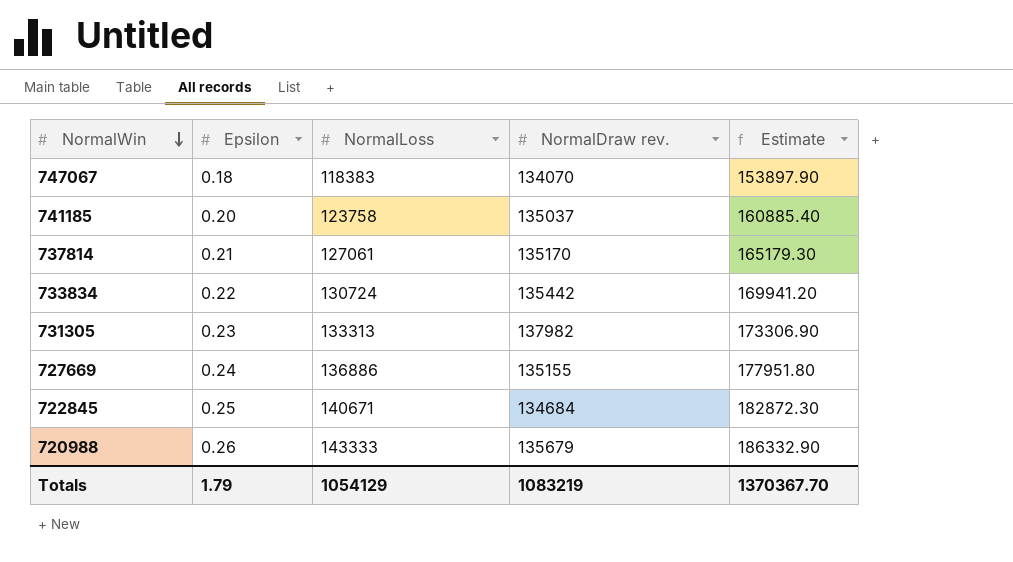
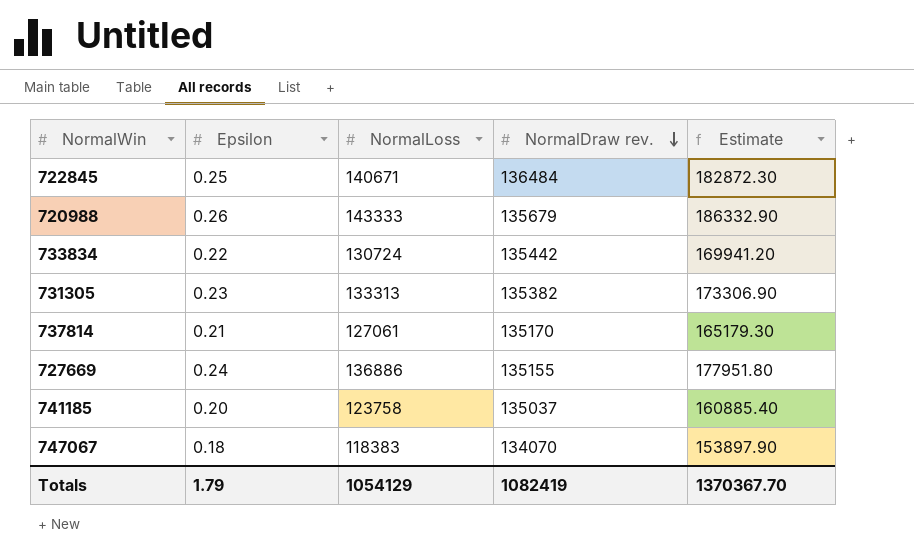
row order: NormalWin descending -> NormalDraw rev. descending
722845 | NormalDraw rev.: 134684 -> 136484
731305 | NormalDraw rev.: 137982 -> 135382
Totals | NormalDraw rev.: 1083219 -> 1082419

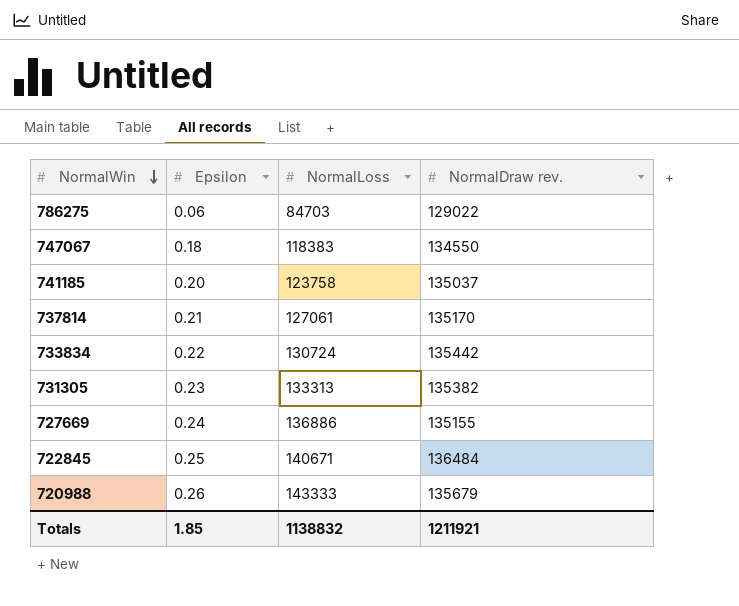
row order: NormalDraw rev. descending -> NormalWin descending
column Estimate | formula: [NormalLoss] * 1.3 -> none
row 786275: none -> 0.06 | 84703 | 129022
747067 | NormalDraw rev.: 134070 -> 134550
Totals | Epsilon: 1.79 -> 1.85
Totals | NormalLoss: 1054129 -> 1138832
Totals | NormalDraw rev.: 1082419 -> 1211921

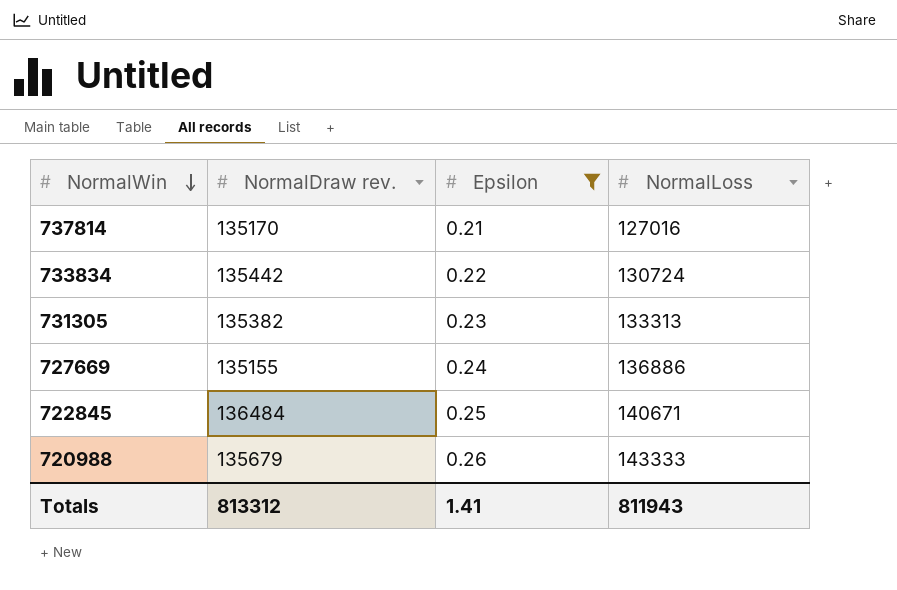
filter: none -> Epsilon >= 0.21
column NormalDraw rev. | position: 4 -> 2
737814 | NormalLoss: 127061 -> 127016
Totals | NormalDraw rev.: 1211921 -> 813312
Totals | Epsilon: 1.85 -> 1.41
Totals | NormalLoss: 1138832 -> 811943

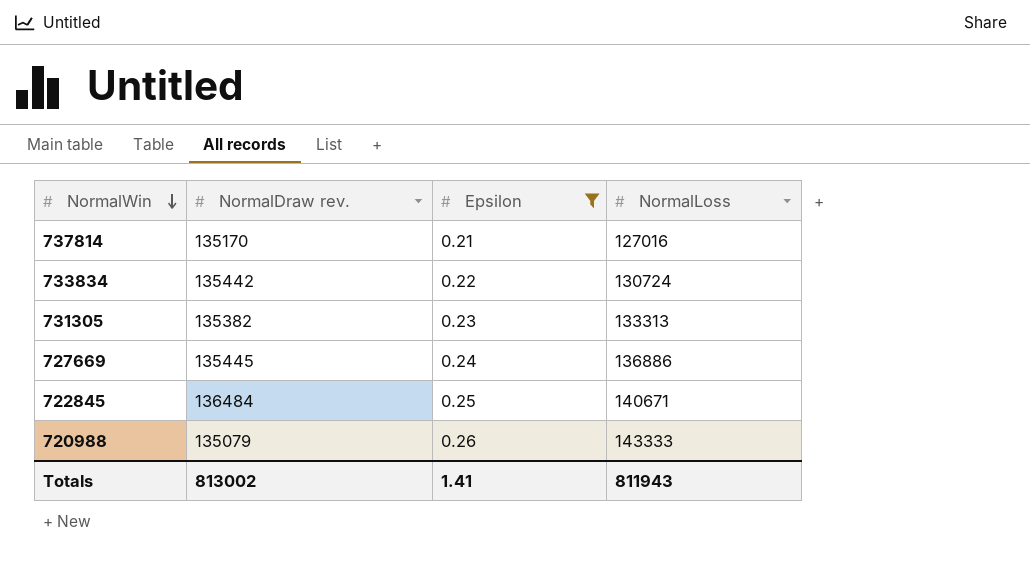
727669 | NormalDraw rev.: 135155 -> 135445
720988 | NormalDraw rev.: 135679 -> 135079
Totals | NormalDraw rev.: 813312 -> 813002

